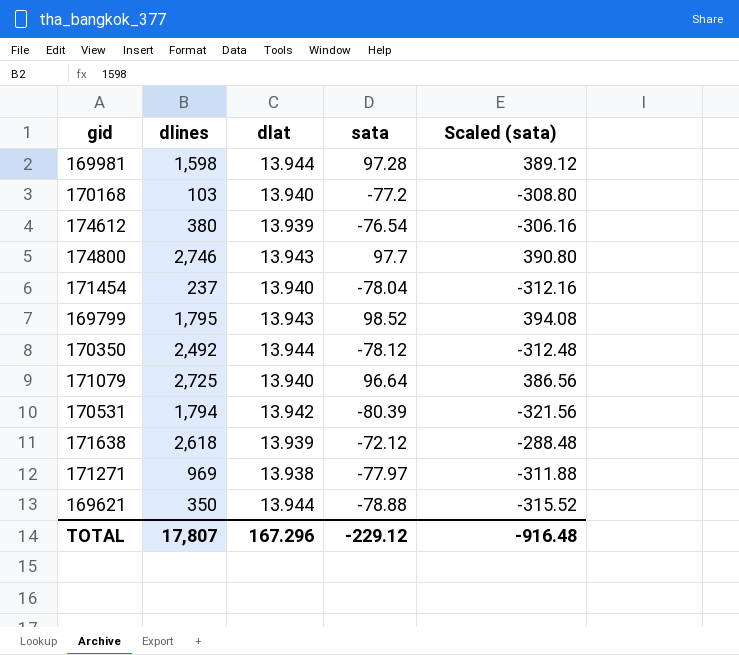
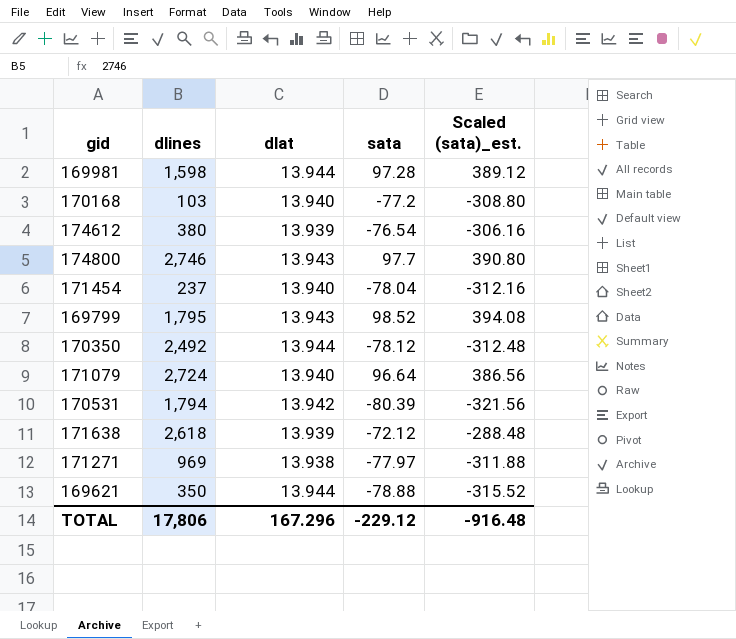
column name: Scaled (sata) -> Scaled (sata)_est.
171079 | dlines: 2,725 -> 2,724
TOTAL | dlines: 17,807 -> 17,806

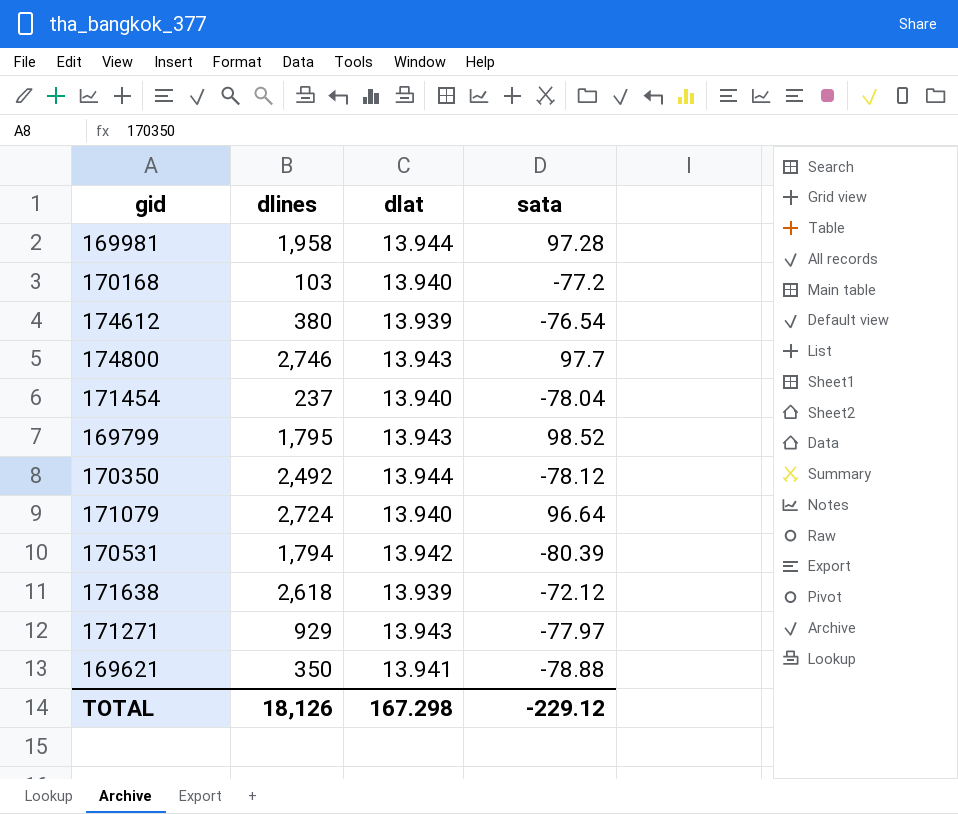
column Scaled (sata)_est. | formula: [sata] * 4 -> none
169981 | dlines: 1,598 -> 1,958
171271 | dlines: 969 -> 929
171271 | dlat: 13.938 -> 13.943
169621 | dlat: 13.944 -> 13.941
TOTAL | dlines: 17,806 -> 18,126
TOTAL | dlat: 167.296 -> 167.298

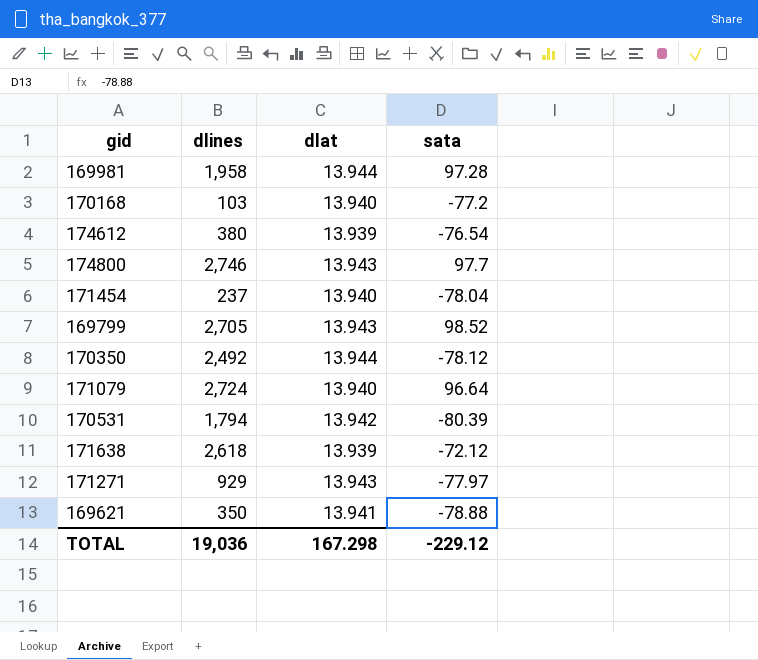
169799 | dlines: 1,795 -> 2,705
TOTAL | dlines: 18,126 -> 19,036

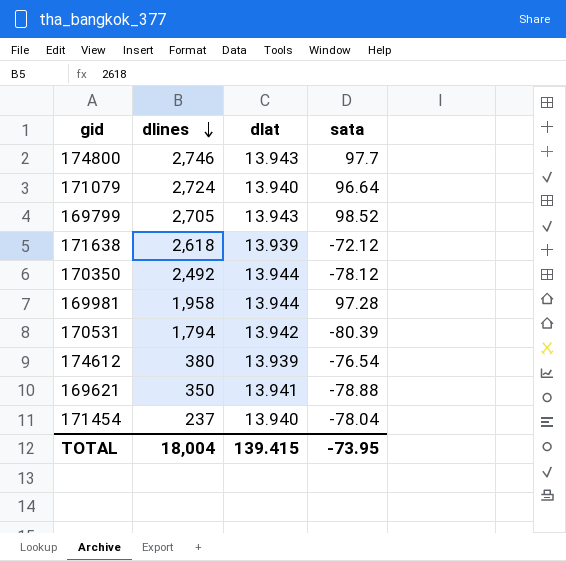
row order: none -> dlines descending
row 170168: 103 | 13.940 | -77.2 -> none
row 171271: 929 | 13.943 | -77.97 -> none
TOTAL | dlines: 19,036 -> 18,004
TOTAL | dlat: 167.298 -> 139.415
TOTAL | sata: -229.12 -> -73.95

